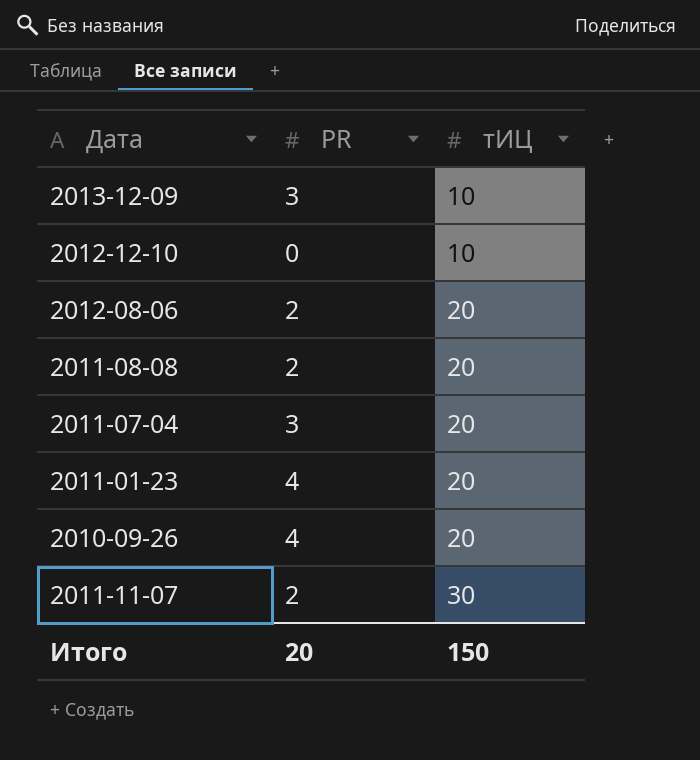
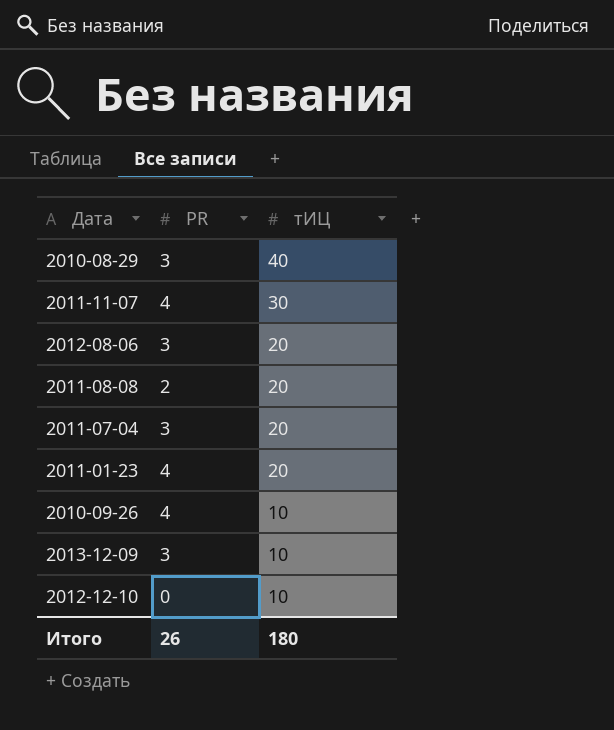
row order: тИЦ ascending -> тИЦ descending
row 2010-08-29: none -> 3 | 40
2011-11-07 | PR: 2 -> 4
2012-08-06 | PR: 2 -> 3
2010-09-26 | тИЦ: 20 -> 10
Итого | PR: 20 -> 26
Итого | тИЦ: 150 -> 180

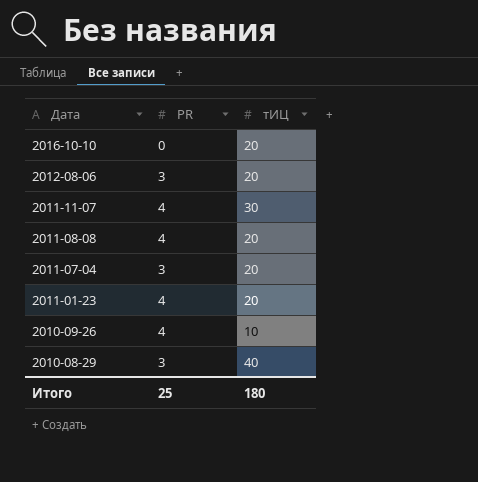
row order: тИЦ descending -> Дата descending
row 2013-12-09: 3 | 10 -> none
row 2012-12-10: 0 | 10 -> none
row 2016-10-10: none -> 0 | 20
2011-08-08 | PR: 2 -> 4
Итого | PR: 26 -> 25

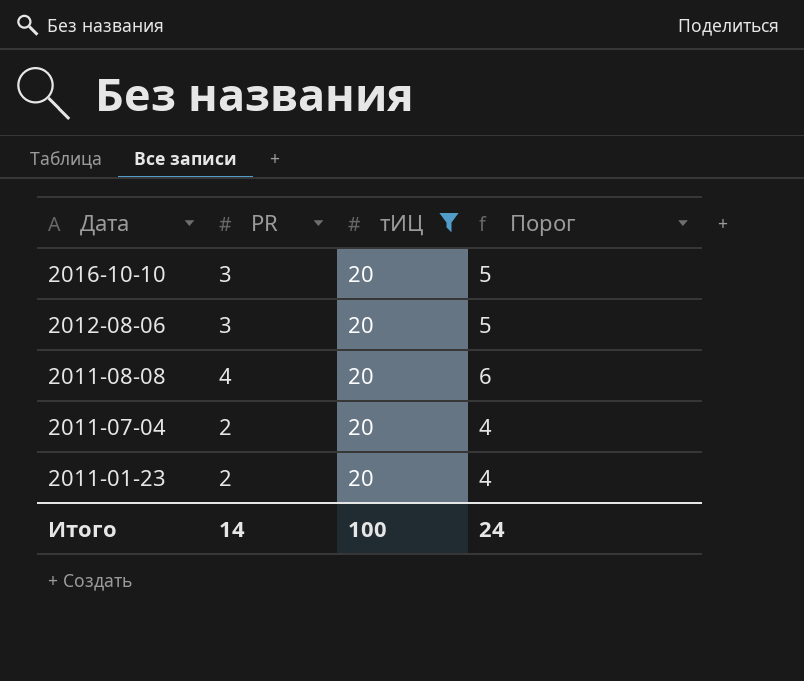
filter: none -> тИЦ = 20
column Порог | formula: none -> [PR] + 2
2016-10-10 | PR: 0 -> 3
2011-07-04 | PR: 3 -> 2
2011-01-23 | PR: 4 -> 2
Итого | PR: 25 -> 14
Итого | тИЦ: 180 -> 100

